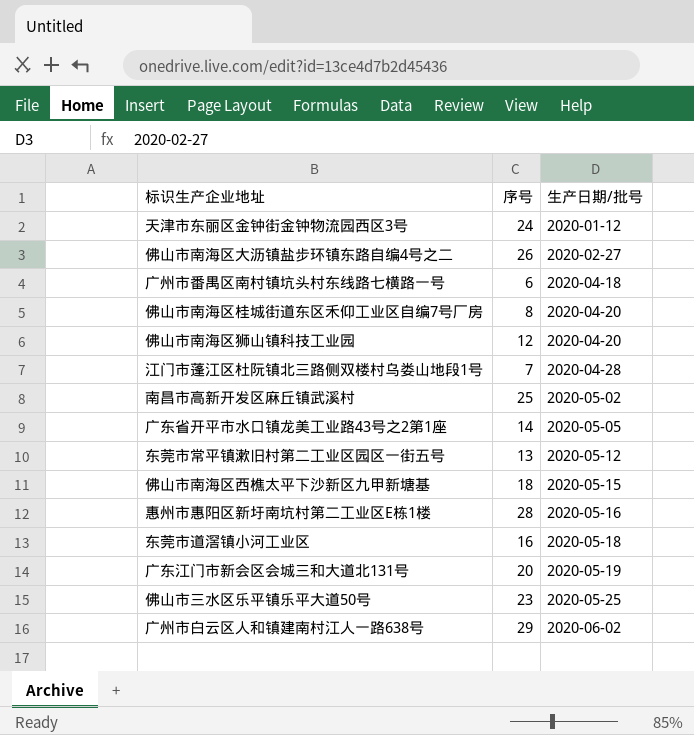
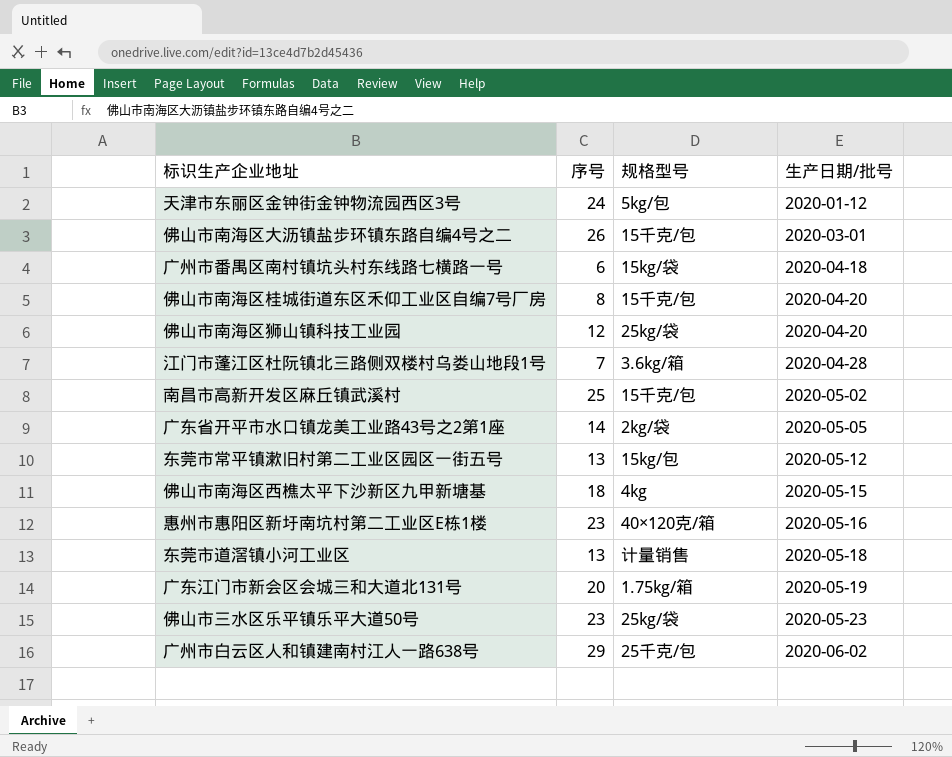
column 规格型号 | position: none -> 3
佛山市南海区大沥镇盐步环镇东路自编4号之二 | 生产日期/批号: 2020-02-27 -> 2020-03-01
惠州市惠阳区新圩南坑村第二工业区E栋1楼 | 序号: 28 -> 23
东莞市道滘镇小河工业区 | 序号: 16 -> 13
佛山市三水区乐平镇乐平大道50号 | 生产日期/批号: 2020-05-25 -> 2020-05-23

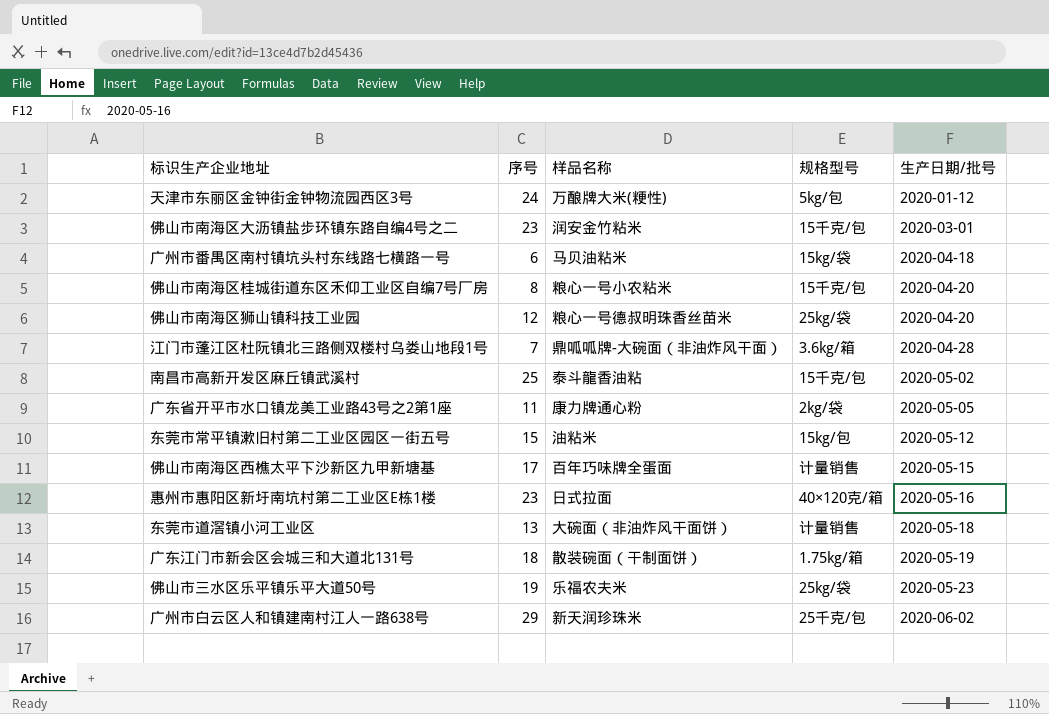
column 样品名称 | position: none -> 3
佛山市南海区大沥镇盐步环镇东路自编4号之二 | 序号: 26 -> 23
广东省开平市水口镇龙美工业路43号之2第1座 | 序号: 14 -> 11
东莞市常平镇漱旧村第二工业区园区一街五号 | 序号: 13 -> 15
佛山市南海区西樵太平下沙新区九甲新塘基 | 序号: 18 -> 17
佛山市南海区西樵太平下沙新区九甲新塘基 | 规格型号: 4kg -> 计量销售
广东江门市新会区会城三和大道北131号 | 序号: 20 -> 18
佛山市三水区乐平镇乐平大道50号 | 序号: 23 -> 19

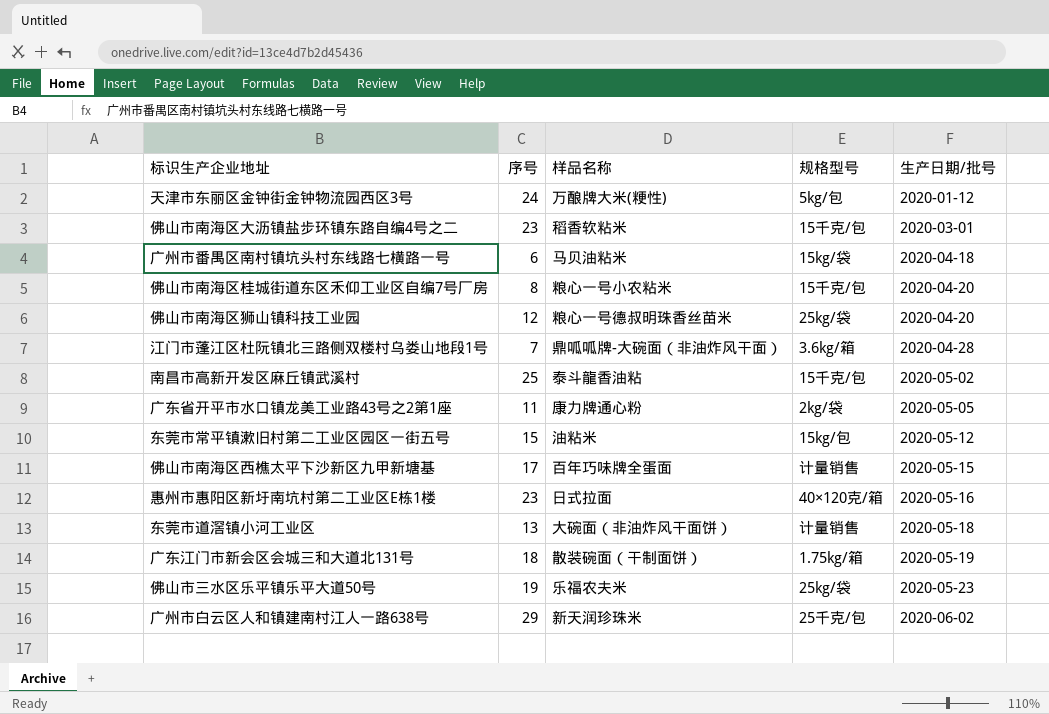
佛山市南海区大沥镇盐步环镇东路自编4号之二 | 样品名称: 润安金竹粘米 -> 稻香软粘米

